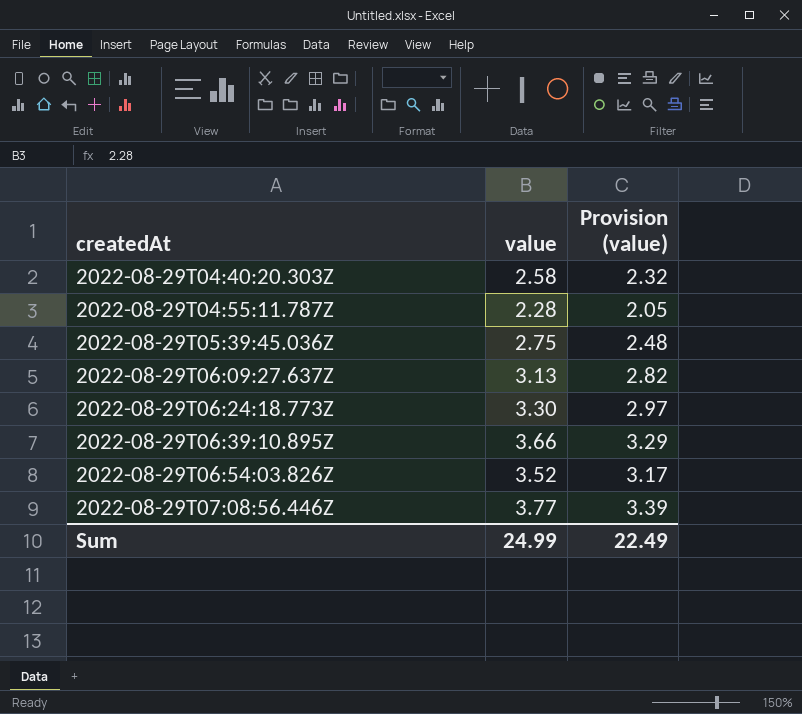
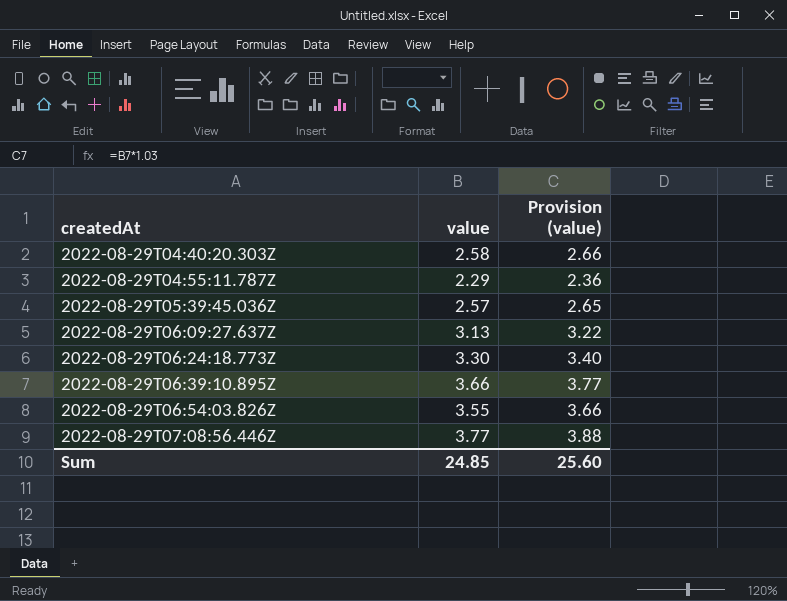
column Provision (value) | formula: [value] * 0.9 -> [value] * 1.03
2022-08-29T04:55:11.787Z | value: 2.28 -> 2.29
2022-08-29T05:39:45.036Z | value: 2.75 -> 2.57
2022-08-29T06:54:03.826Z | value: 3.52 -> 3.55
Sum | value: 24.99 -> 24.85
Sum | Provision (value): 22.49 -> 25.60

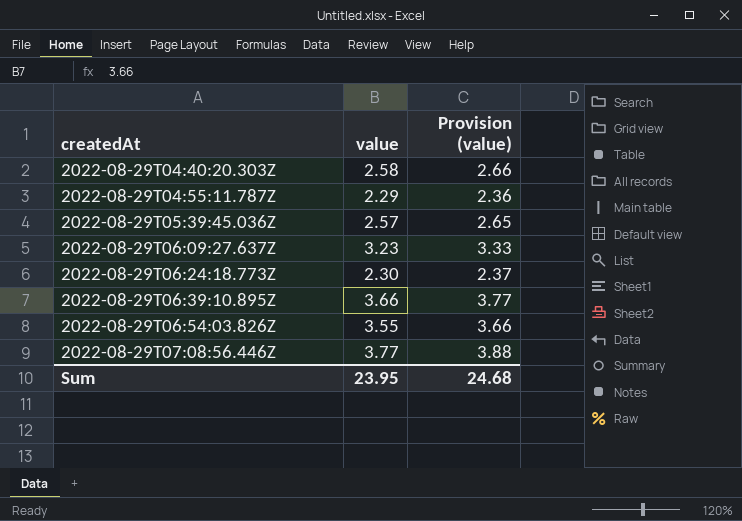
2022-08-29T06:09:27.637Z | value: 3.13 -> 3.23
2022-08-29T06:09:27.637Z | Provision (value): 3.22 -> 3.33
2022-08-29T06:24:18.773Z | value: 3.30 -> 2.30
2022-08-29T06:24:18.773Z | Provision (value): 3.40 -> 2.37
Sum | value: 24.85 -> 23.95
Sum | Provision (value): 25.60 -> 24.68

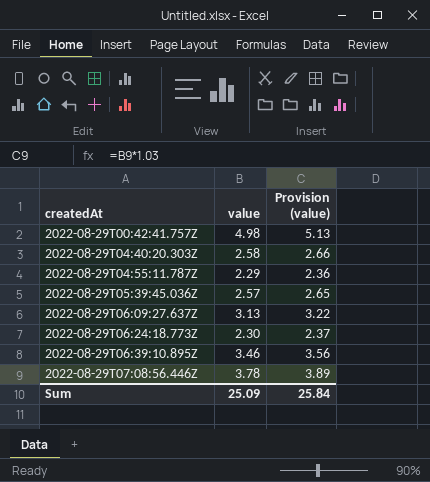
row 2022-08-29T06:54:03.826Z: 3.55 | 3.66 -> none
row 2022-08-29T00:42:41.757Z: none -> 4.98 | 5.13
2022-08-29T06:09:27.637Z | value: 3.23 -> 3.13
2022-08-29T06:09:27.637Z | Provision (value): 3.33 -> 3.22
2022-08-29T06:39:10.895Z | value: 3.66 -> 3.46
2022-08-29T06:39:10.895Z | Provision (value): 3.77 -> 3.56
2022-08-29T07:08:56.446Z | value: 3.77 -> 3.78
2022-08-29T07:08:56.446Z | Provision (value): 3.88 -> 3.89
Sum | value: 23.95 -> 25.09
Sum | Provision (value): 24.68 -> 25.84

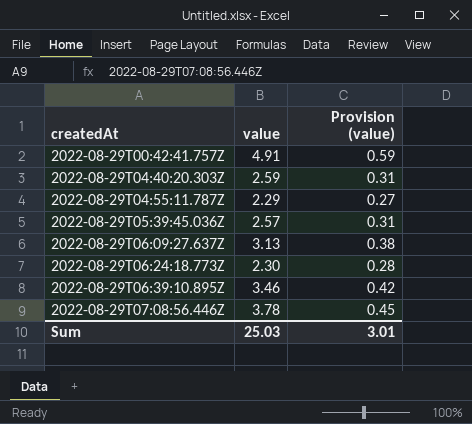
column Provision (value) | formula: [value] * 1.03 -> [value] * 0.12
2022-08-29T00:42:41.757Z | value: 4.98 -> 4.91
2022-08-29T04:40:20.303Z | value: 2.58 -> 2.59
Sum | value: 25.09 -> 25.03
Sum | Provision (value): 25.84 -> 3.01

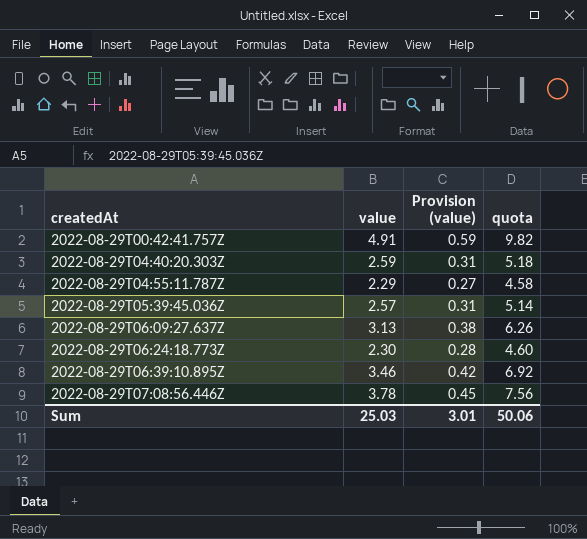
column quota | formula: none -> [value] * 2

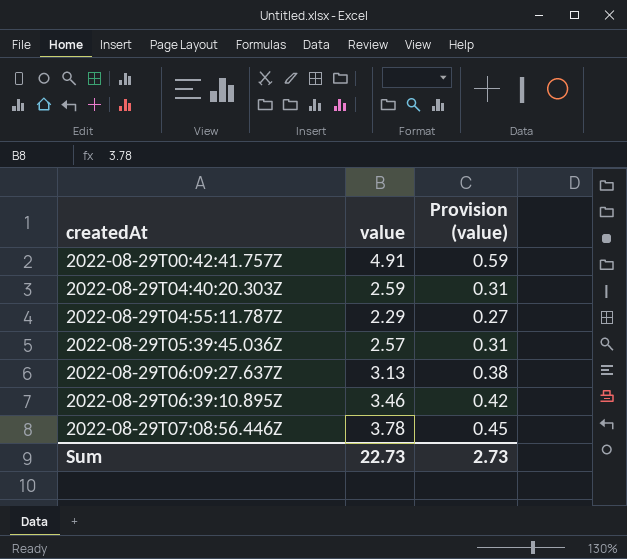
column quota | formula: [value] * 2 -> none
row 2022-08-29T06:24:18.773Z: 2.30 | 0.28 | 4.60 -> none
Sum | value: 25.03 -> 22.73
Sum | Provision (value): 3.01 -> 2.73

